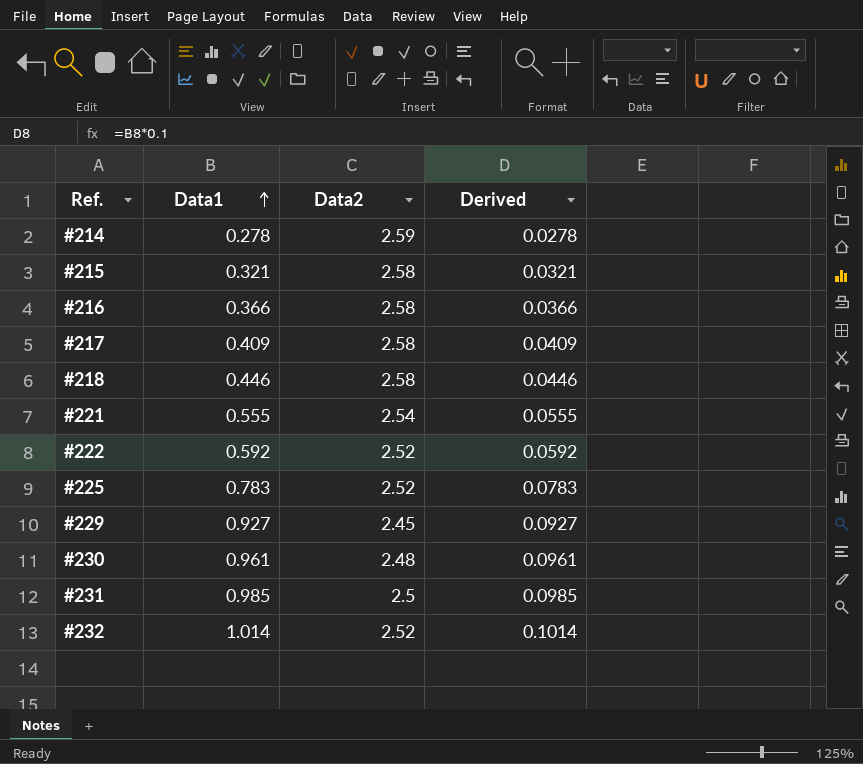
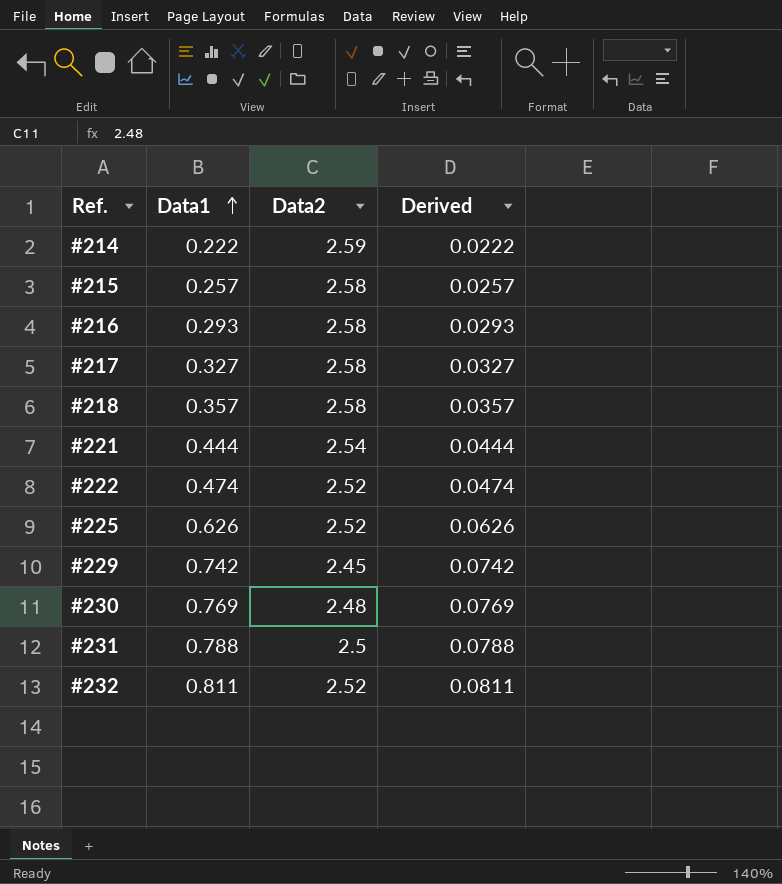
#214 | Data1: 0.278 -> 0.222
#214 | Derived: 0.0278 -> 0.0222
#215 | Data1: 0.321 -> 0.257
#215 | Derived: 0.0321 -> 0.0257
#216 | Data1: 0.366 -> 0.293
#216 | Derived: 0.0366 -> 0.0293
#217 | Data1: 0.409 -> 0.327
#217 | Derived: 0.0409 -> 0.0327
#218 | Data1: 0.446 -> 0.357
#218 | Derived: 0.0446 -> 0.0357
#221 | Data1: 0.555 -> 0.444
#221 | Derived: 0.0555 -> 0.0444
#222 | Data1: 0.592 -> 0.474
#222 | Derived: 0.0592 -> 0.0474
#225 | Data1: 0.783 -> 0.626
#225 | Derived: 0.0783 -> 0.0626
#229 | Data1: 0.927 -> 0.742
#229 | Derived: 0.0927 -> 0.0742
#230 | Data1: 0.961 -> 0.769
#230 | Derived: 0.0961 -> 0.0769
#231 | Data1: 0.985 -> 0.788
#231 | Derived: 0.0985 -> 0.0788
#232 | Data1: 1.014 -> 0.811
#232 | Derived: 0.1014 -> 0.0811

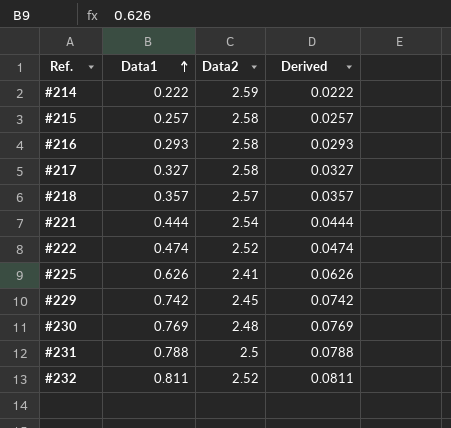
#218 | Data2: 2.58 -> 2.57
#225 | Data2: 2.52 -> 2.41

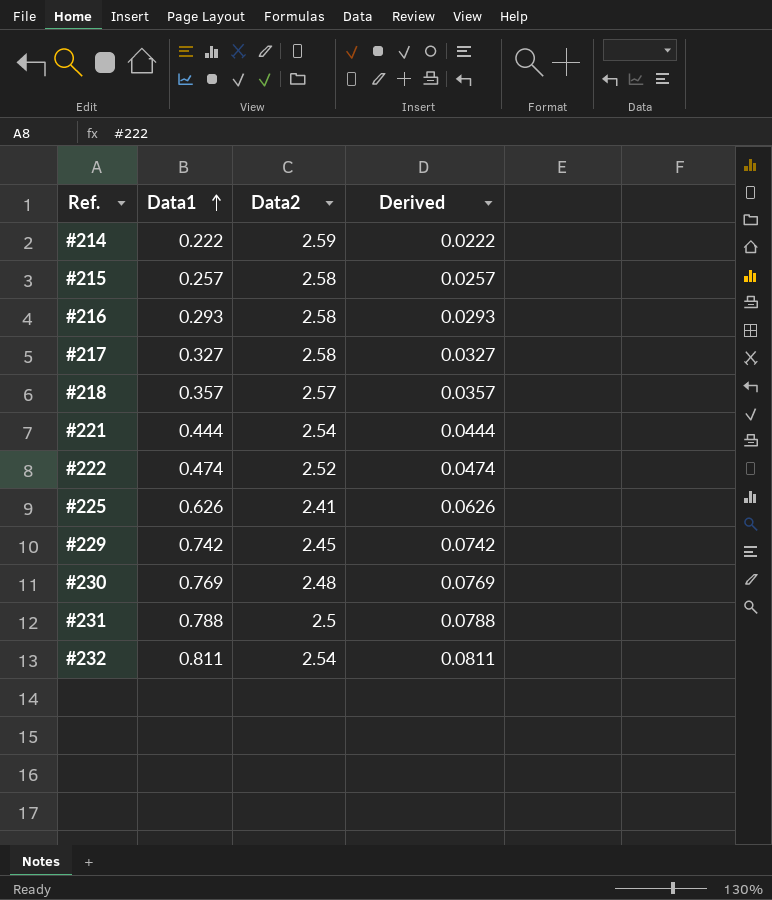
#232 | Data2: 2.52 -> 2.54

